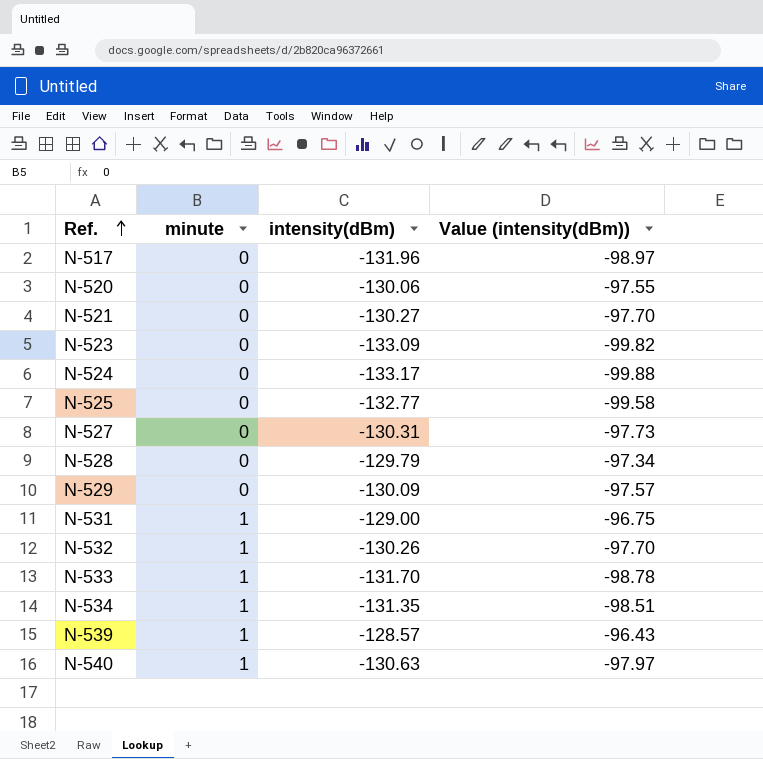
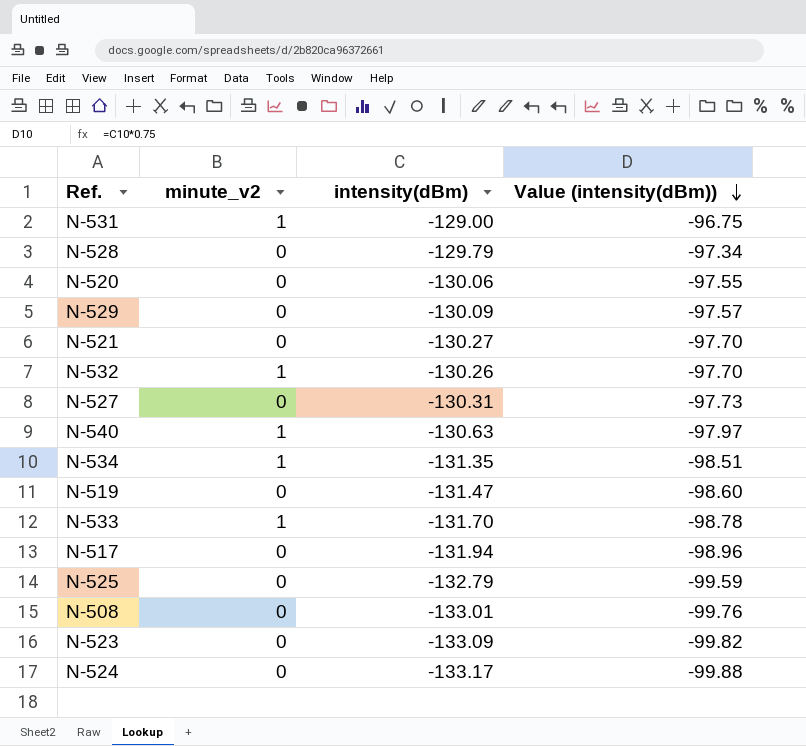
row order: Ref. ascending -> Value (intensity(dBm)) descending
column name: minute -> minute_v2
row N-539: 1 | -128.57 | -96.43 -> none
row N-519: none -> 0 | -131.47 | -98.60
N-517 | intensity(dBm): -131.96 -> -131.94
N-517 | Value (intensity(dBm)): -98.97 -> -98.96
N-525 | intensity(dBm): -132.77 -> -132.79
N-525 | Value (intensity(dBm)): -99.58 -> -99.59
row N-508: none -> 0 | -133.01 | -99.76

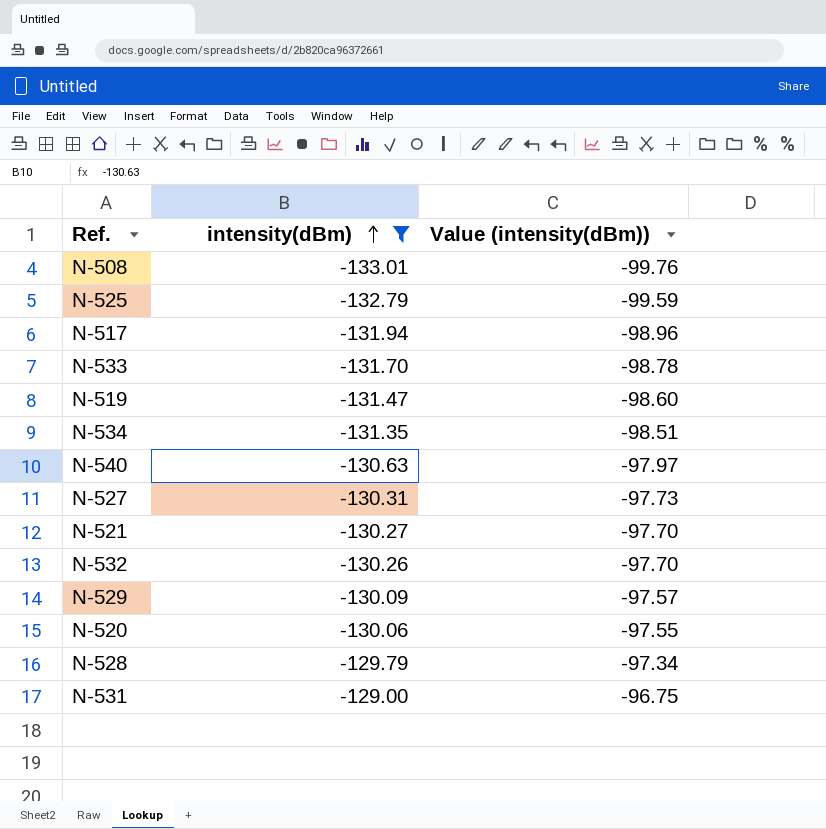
filter: none -> intensity(dBm) >= -133.01
row order: Value (intensity(dBm)) descending -> intensity(dBm) ascending
column minute_v2 | position: 2 -> none

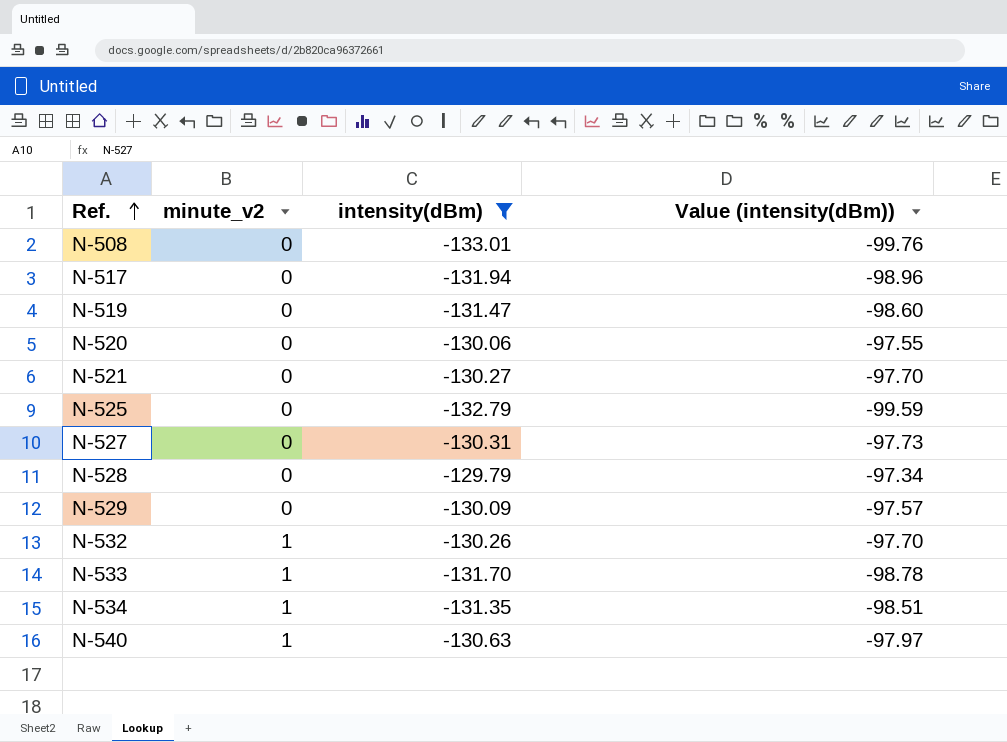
row order: intensity(dBm) ascending -> Ref. ascending
column minute_v2 | position: none -> 2
row N-531: -129.00 | -96.75 -> none

